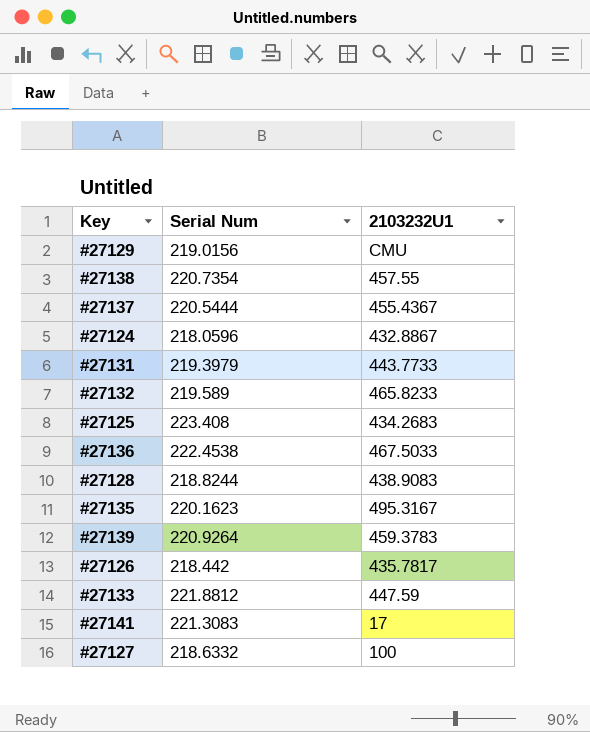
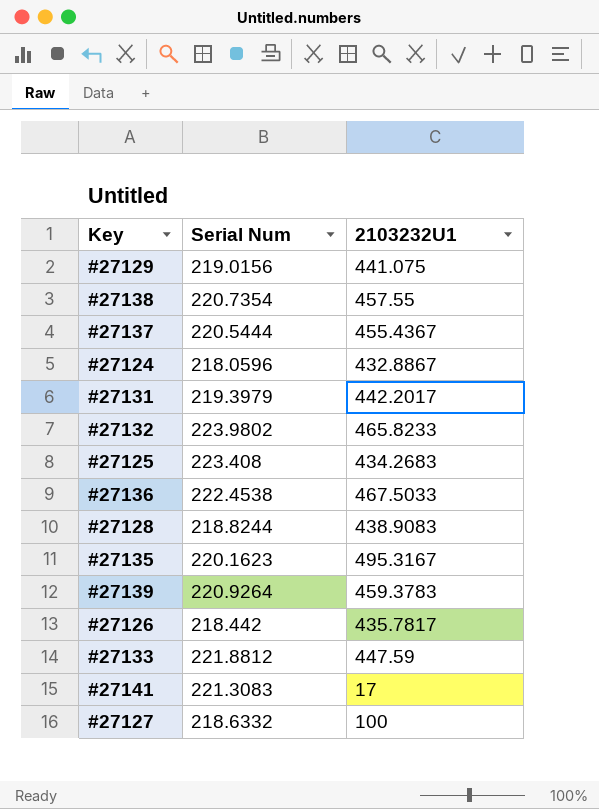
#27129 | 2103232U1: CMU -> 441.075
#27131 | 2103232U1: 443.7733 -> 442.2017
#27132 | Serial Num: 219.589 -> 223.9802

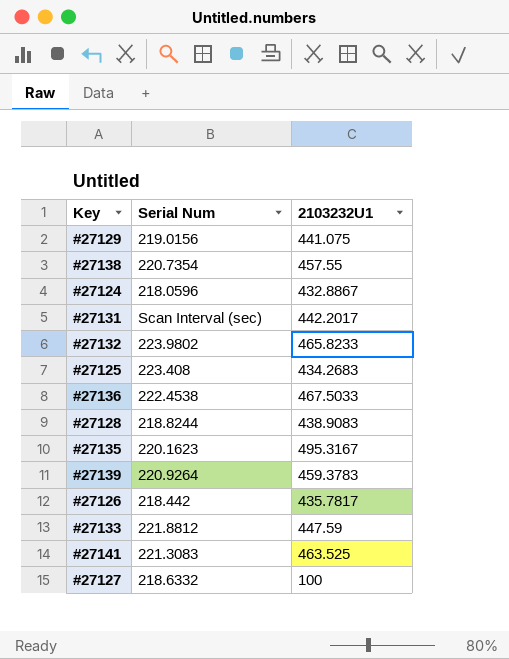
row #27137: 220.5444 | 455.4367 -> none
#27131 | Serial Num: 219.3979 -> Scan Interval (sec)
#27141 | 2103232U1: 17 -> 463.525

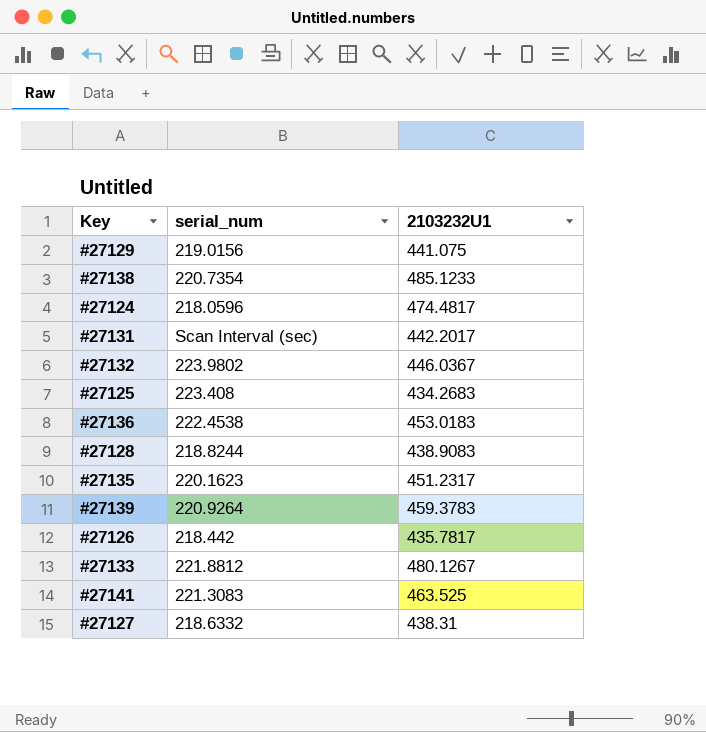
column name: Serial Num -> serial_num
#27138 | 2103232U1: 457.55 -> 485.1233
#27124 | 2103232U1: 432.8867 -> 474.4817
#27132 | 2103232U1: 465.8233 -> 446.0367
#27136 | 2103232U1: 467.5033 -> 453.0183
#27135 | 2103232U1: 495.3167 -> 451.2317
#27133 | 2103232U1: 447.59 -> 480.1267
#27127 | 2103232U1: 100 -> 438.31

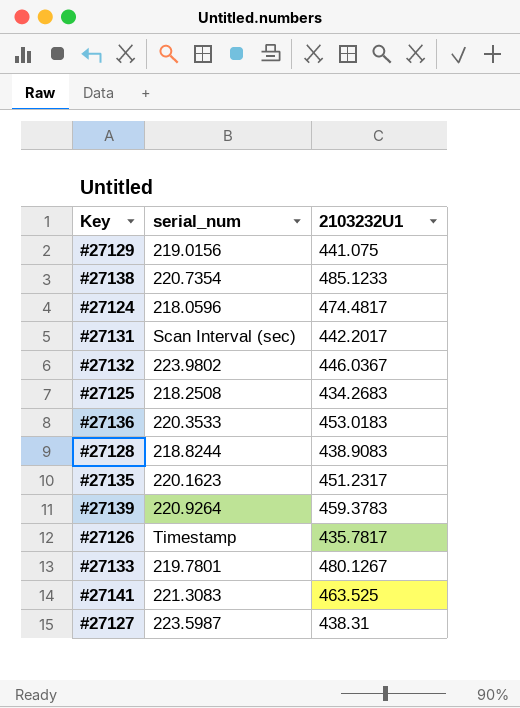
#27125 | serial_num: 223.408 -> 218.2508
#27136 | serial_num: 222.4538 -> 220.3533
#27126 | serial_num: 218.442 -> Timestamp
#27133 | serial_num: 221.8812 -> 219.7801
#27127 | serial_num: 218.6332 -> 223.5987

